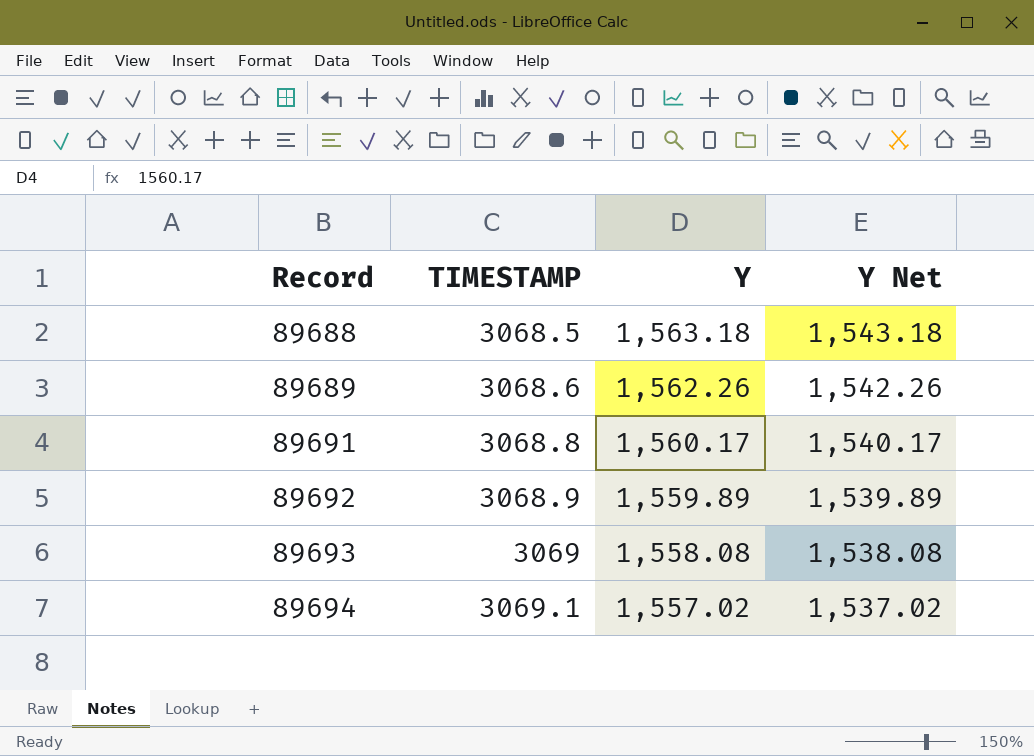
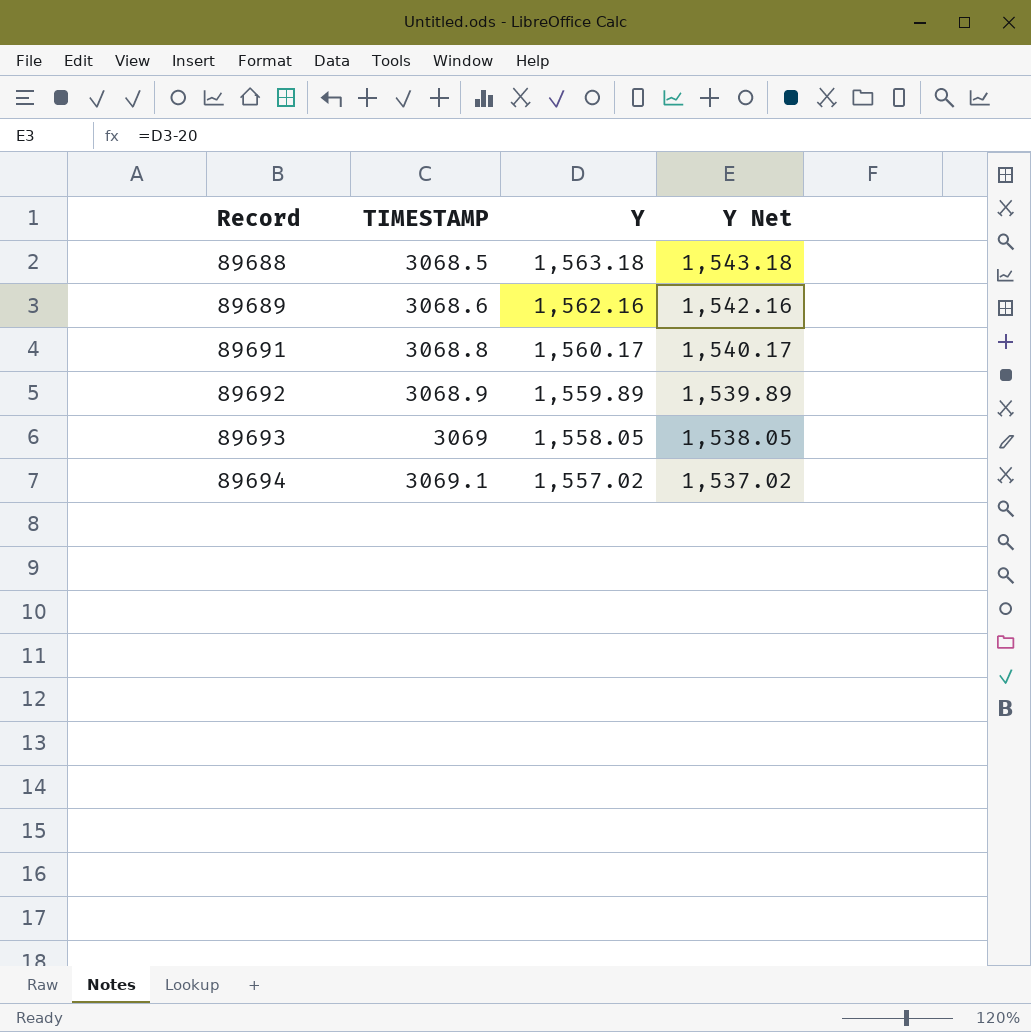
89689 | Y: 1,562.26 -> 1,562.16
89689 | Y Net: 1,542.26 -> 1,542.16
89693 | Y: 1,558.08 -> 1,558.05
89693 | Y Net: 1,538.08 -> 1,538.05

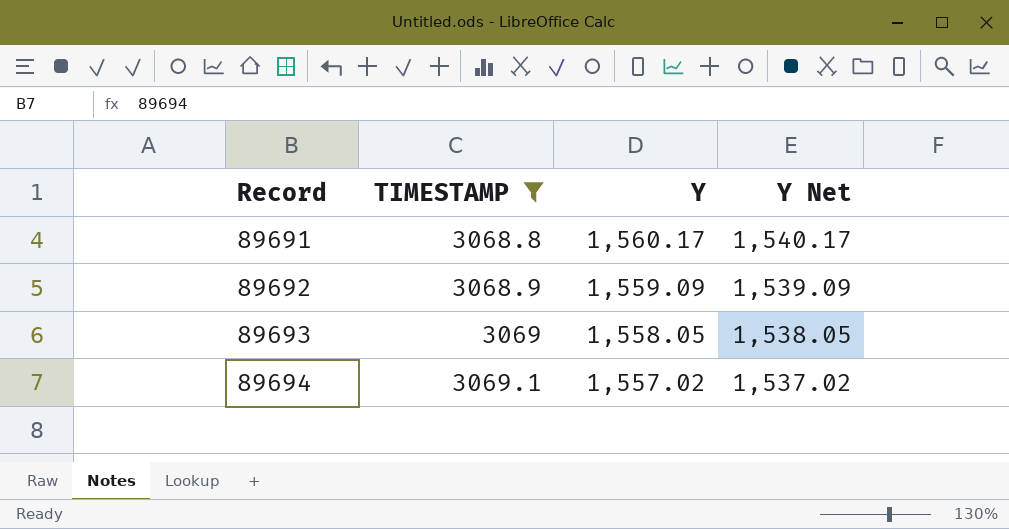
filter: none -> TIMESTAMP >= 3068.8
89692 | Y: 1,559.89 -> 1,559.09
89692 | Y Net: 1,539.89 -> 1,539.09

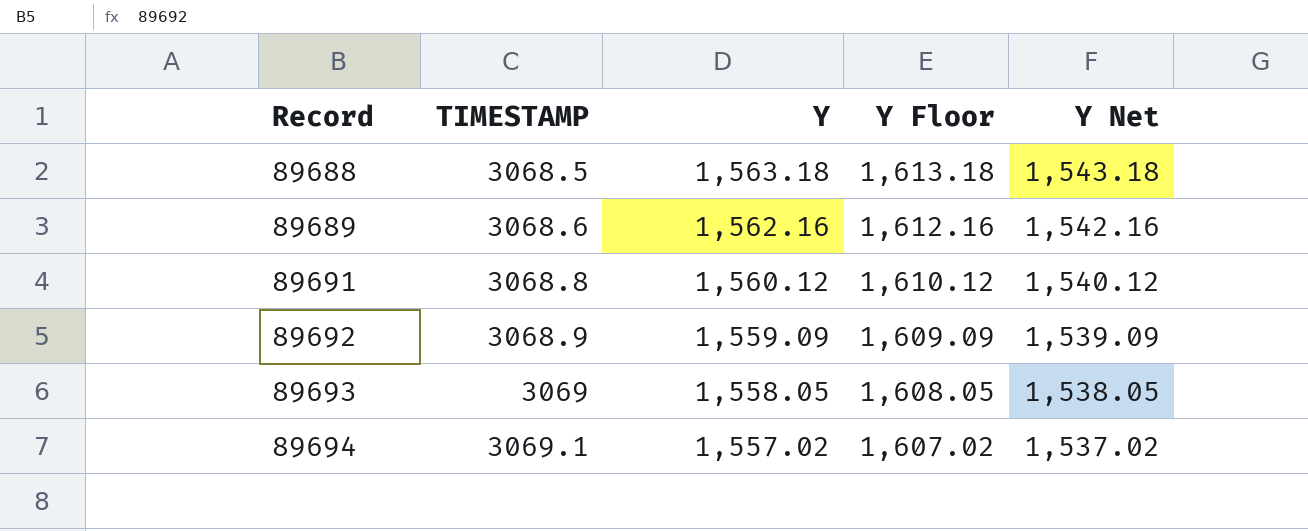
filter: TIMESTAMP >= 3068.8 -> none
column Y Floor | formula: none -> [Y] + 50
89691 | Y: 1,560.17 -> 1,560.12
89691 | Y Net: 1,540.17 -> 1,540.12

